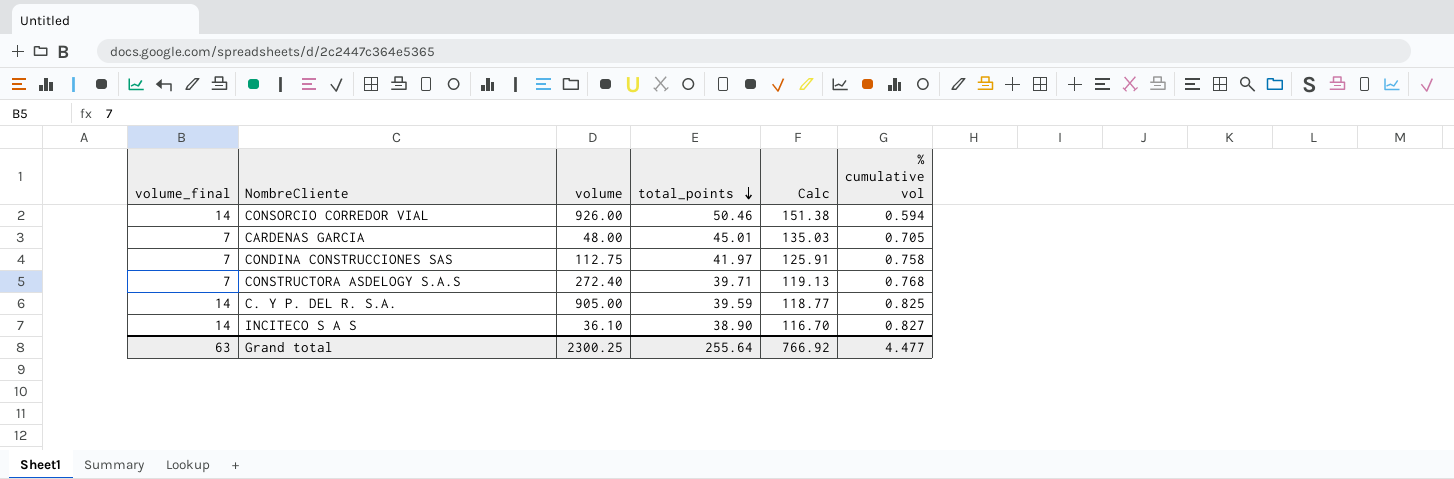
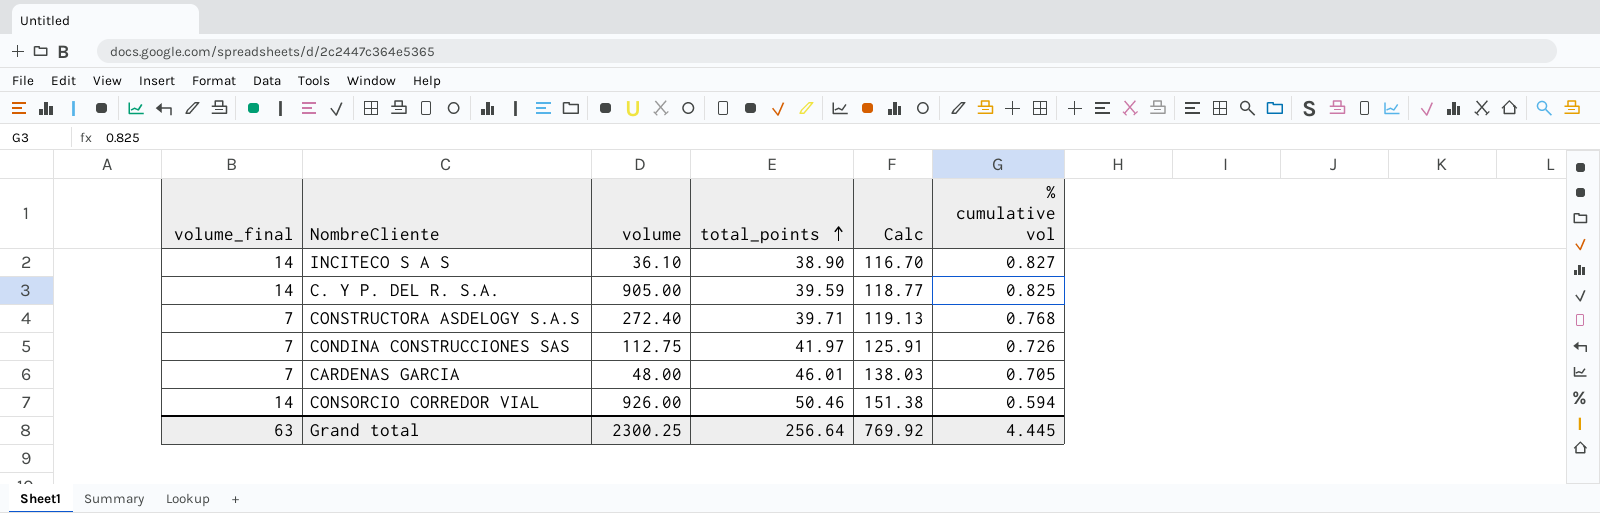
row order: total_points descending -> total_points ascending
CONDINA CONSTRUCCIONES SAS | % cumulative vol: 0.758 -> 0.726
CARDENAS GARCIA | total_points: 45.01 -> 46.01
CARDENAS GARCIA | Calc: 135.03 -> 138.03
Grand total | total_points: 255.64 -> 256.64
Grand total | Calc: 766.92 -> 769.92
Grand total | % cumulative vol: 4.477 -> 4.445

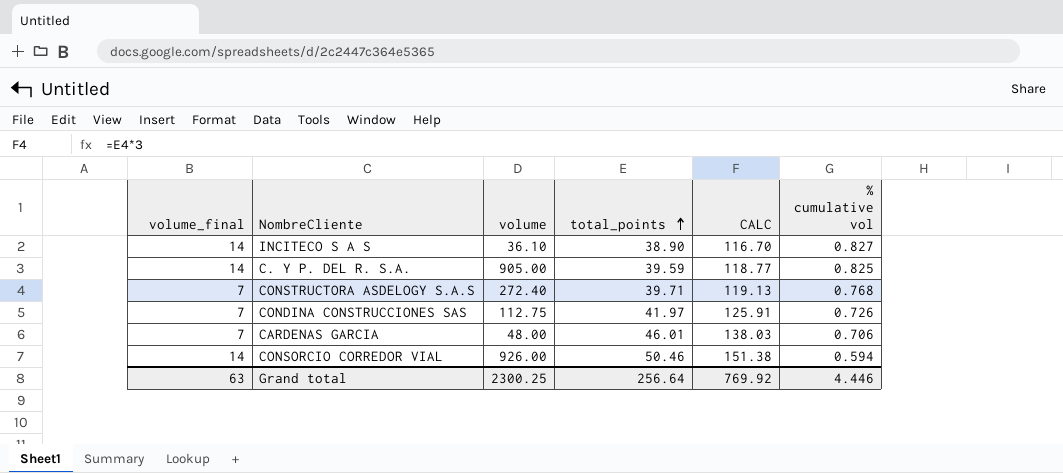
column name: Calc -> CALC
CARDENAS GARCIA | % cumulative vol: 0.705 -> 0.706
Grand total | % cumulative vol: 4.445 -> 4.446

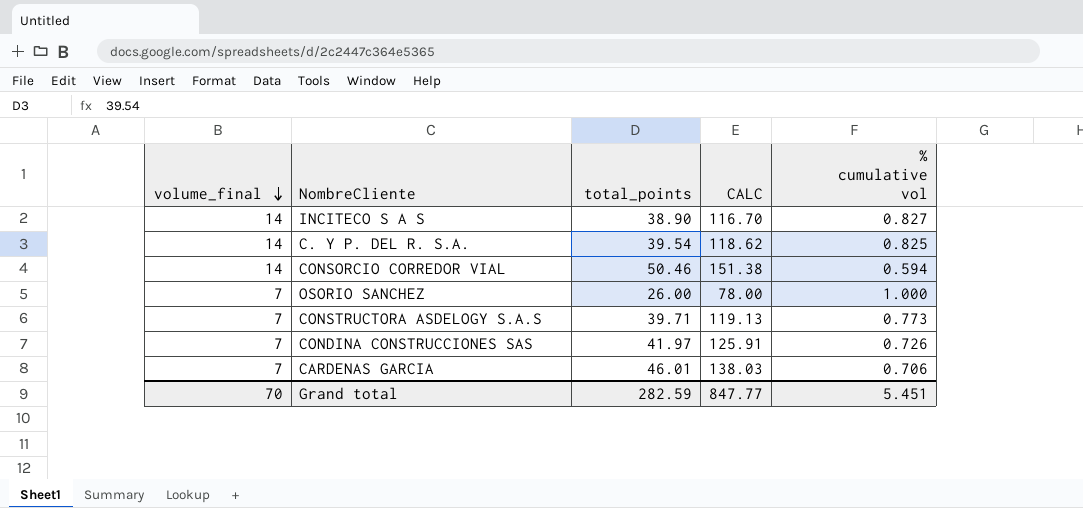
row order: total_points ascending -> volume_final descending
column volume | position: 3 -> none
C. Y P. DEL R. S.A. | total_points: 39.59 -> 39.54
C. Y P. DEL R. S.A. | CALC: 118.77 -> 118.62
row OSORIO SANCHEZ: none -> 7 | 26.00 | 78.00 | 1.000
CONSTRUCTORA ASDELOGY S.A.S | % cumulative vol: 0.768 -> 0.773
Grand total | volume_final: 63 -> 70
Grand total | total_points: 256.64 -> 282.59
Grand total | CALC: 769.92 -> 847.77
Grand total | % cumulative vol: 4.446 -> 5.451

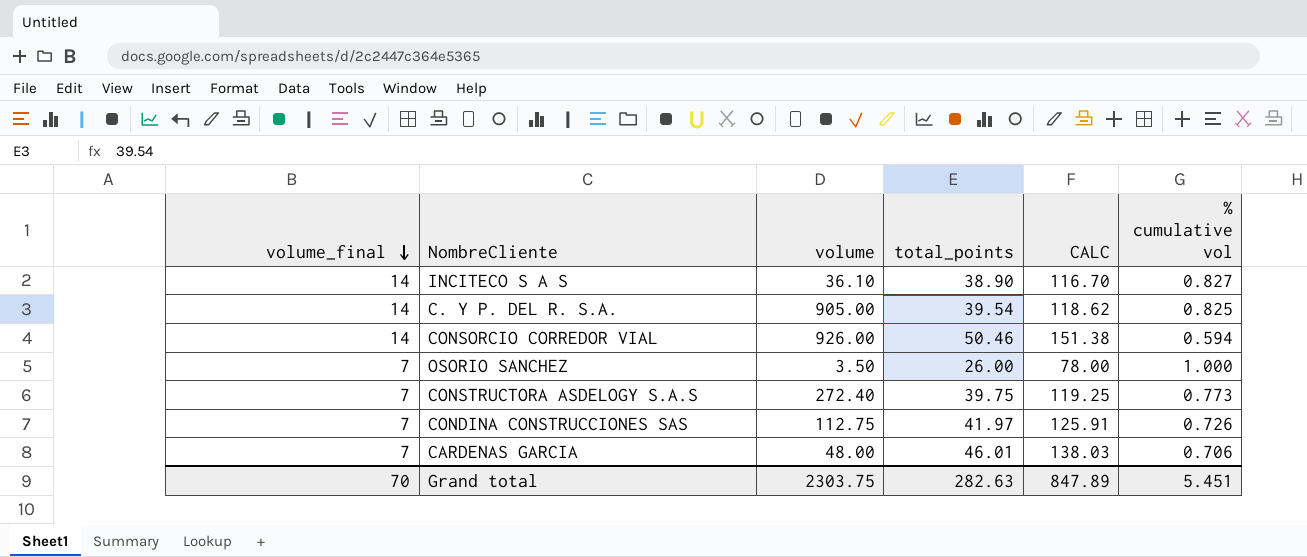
column volume | position: none -> 3
CONSTRUCTORA ASDELOGY S.A.S | total_points: 39.71 -> 39.75
CONSTRUCTORA ASDELOGY S.A.S | CALC: 119.13 -> 119.25
Grand total | total_points: 282.59 -> 282.63
Grand total | CALC: 847.77 -> 847.89

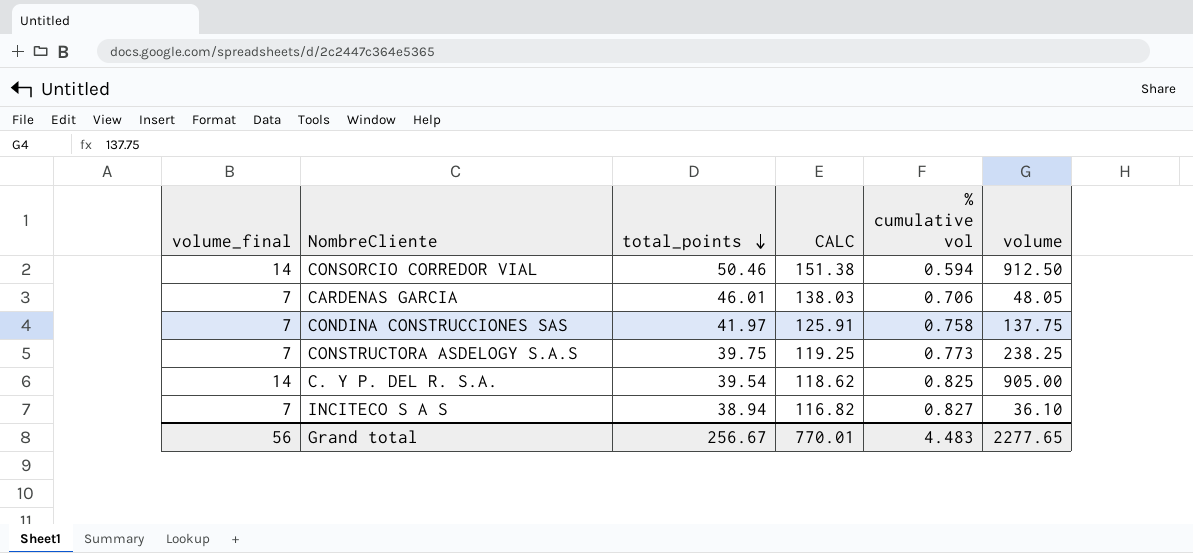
row order: volume_final descending -> total_points descending
column volume | position: 3 -> 6
row OSORIO SANCHEZ: 7 | 3.50 | 26.00 | 78.00 | 1.000 -> none
CONSORCIO CORREDOR VIAL | volume: 926.00 -> 912.50
CARDENAS GARCIA | volume: 48.00 -> 48.05
CONDINA CONSTRUCCIONES SAS | % cumulative vol: 0.726 -> 0.758
CONDINA CONSTRUCCIONES SAS | volume: 112.75 -> 137.75
CONSTRUCTORA ASDELOGY S.A.S | volume: 272.40 -> 238.25
INCITECO S A S | volume_final: 14 -> 7
INCITECO S A S | total_points: 38.90 -> 38.94
INCITECO S A S | CALC: 116.70 -> 116.82
Grand total | volume_final: 70 -> 56
Grand total | total_points: 282.63 -> 256.67
Grand total | CALC: 847.89 -> 770.01
Grand total | % cumulative vol: 5.451 -> 4.483
Grand total | volume: 2303.75 -> 2277.65

